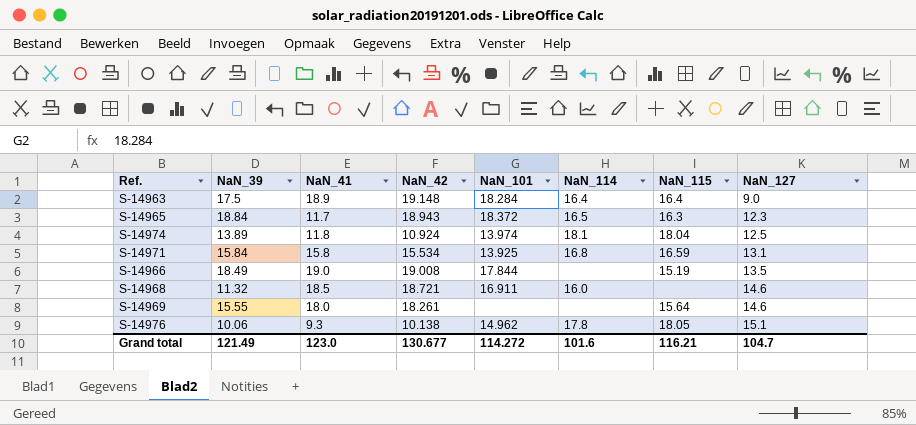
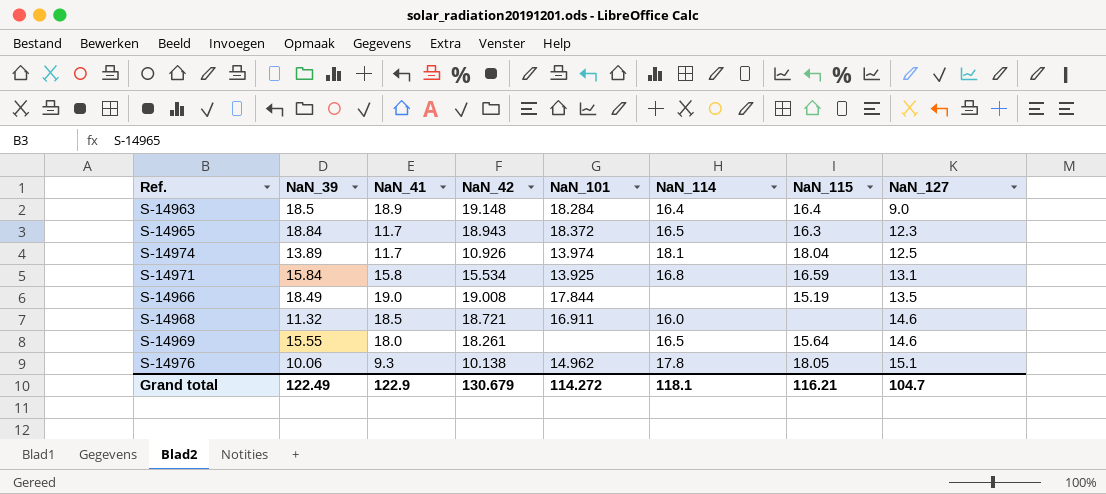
S-14963 | NaN_39: 17.5 -> 18.5
S-14974 | NaN_41: 11.8 -> 11.7
S-14974 | NaN_42: 10.924 -> 10.926
S-14969 | NaN_114: none -> 16.5
Grand total | NaN_39: 121.49 -> 122.49
Grand total | NaN_41: 123.0 -> 122.9
Grand total | NaN_42: 130.677 -> 130.679
Grand total | NaN_114: 101.6 -> 118.1

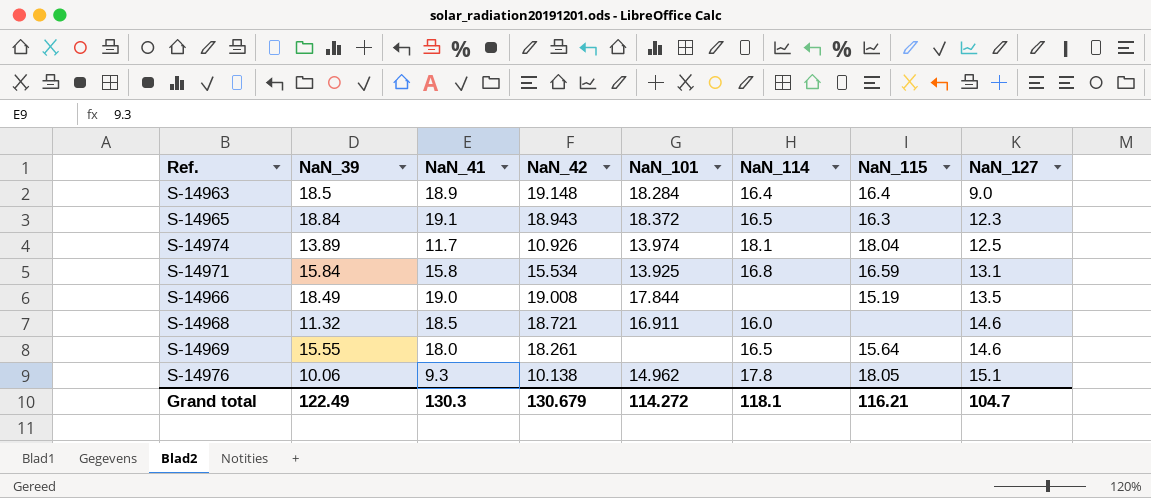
S-14965 | NaN_41: 11.7 -> 19.1
Grand total | NaN_41: 122.9 -> 130.3

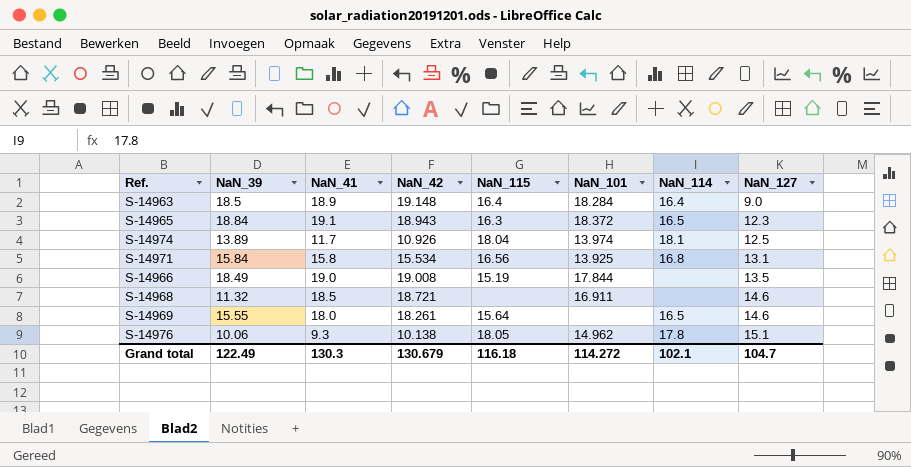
column NaN_115 | position: 7 -> 5
S-14971 | NaN_115: 16.59 -> 16.56
S-14968 | NaN_114: 16.0 -> none
Grand total | NaN_115: 116.21 -> 116.18
Grand total | NaN_114: 118.1 -> 102.1

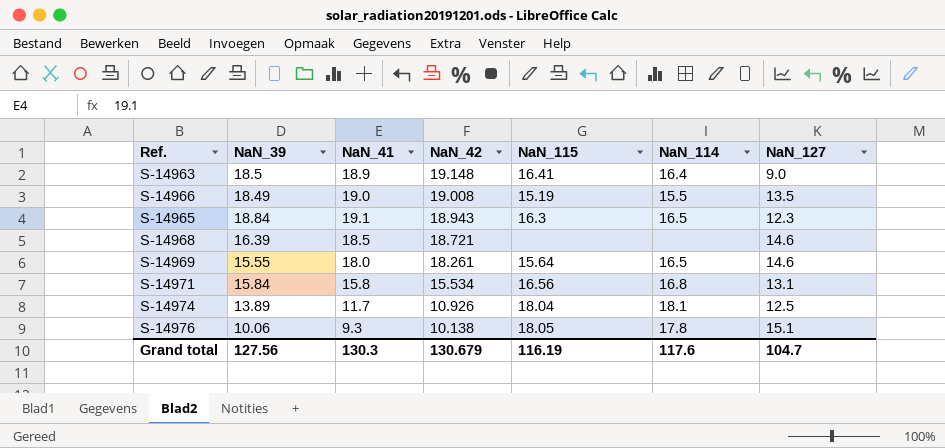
row order: NaN_127 ascending -> NaN_42 descending
column NaN_101 | position: 6 -> none
S-14963 | NaN_115: 16.4 -> 16.41
S-14966 | NaN_114: none -> 15.5
S-14968 | NaN_39: 11.32 -> 16.39
Grand total | NaN_39: 122.49 -> 127.56
Grand total | NaN_115: 116.18 -> 116.19
Grand total | NaN_114: 102.1 -> 117.6

